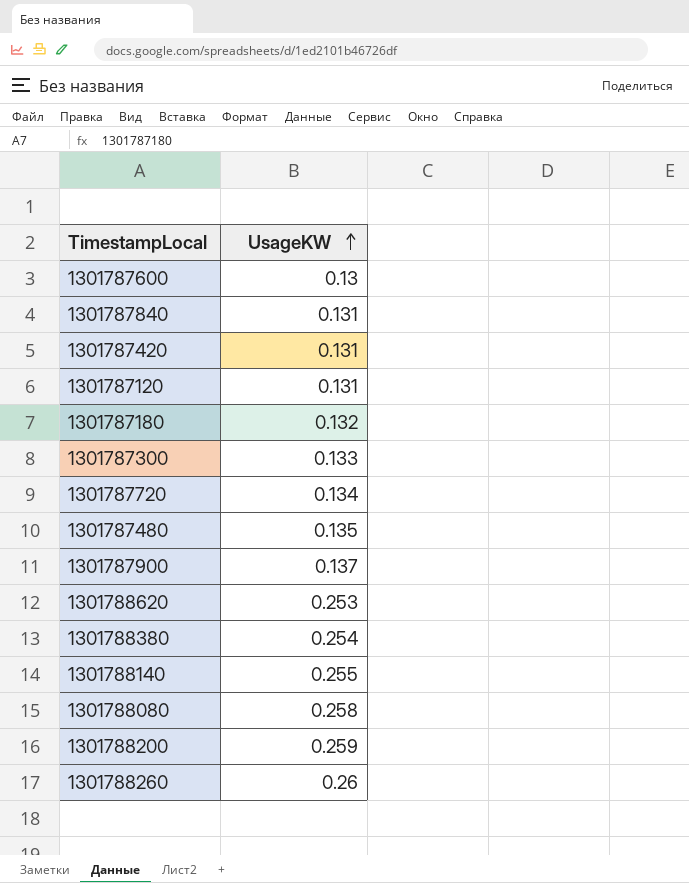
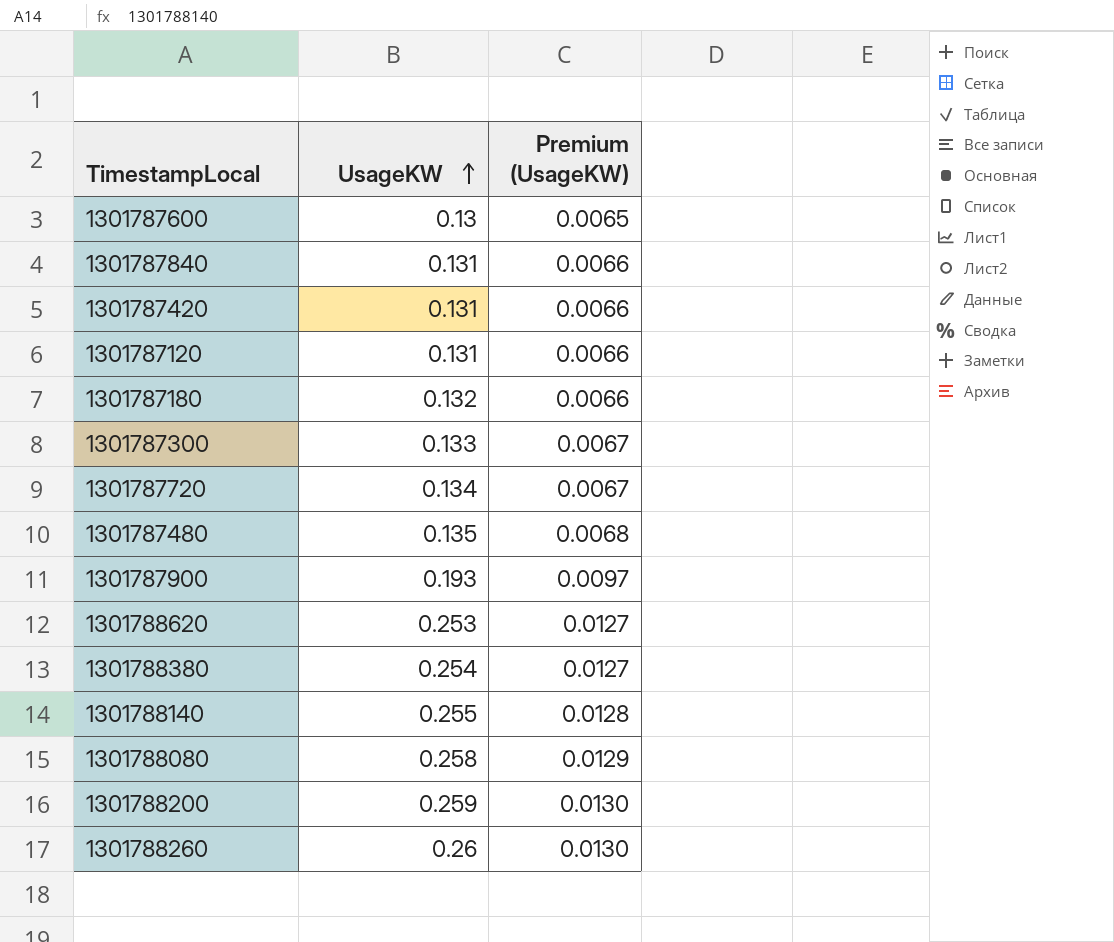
column Premium (UsageKW) | formula: none -> [UsageKW] * 0.05
1301787900 | UsageKW: 0.137 -> 0.193

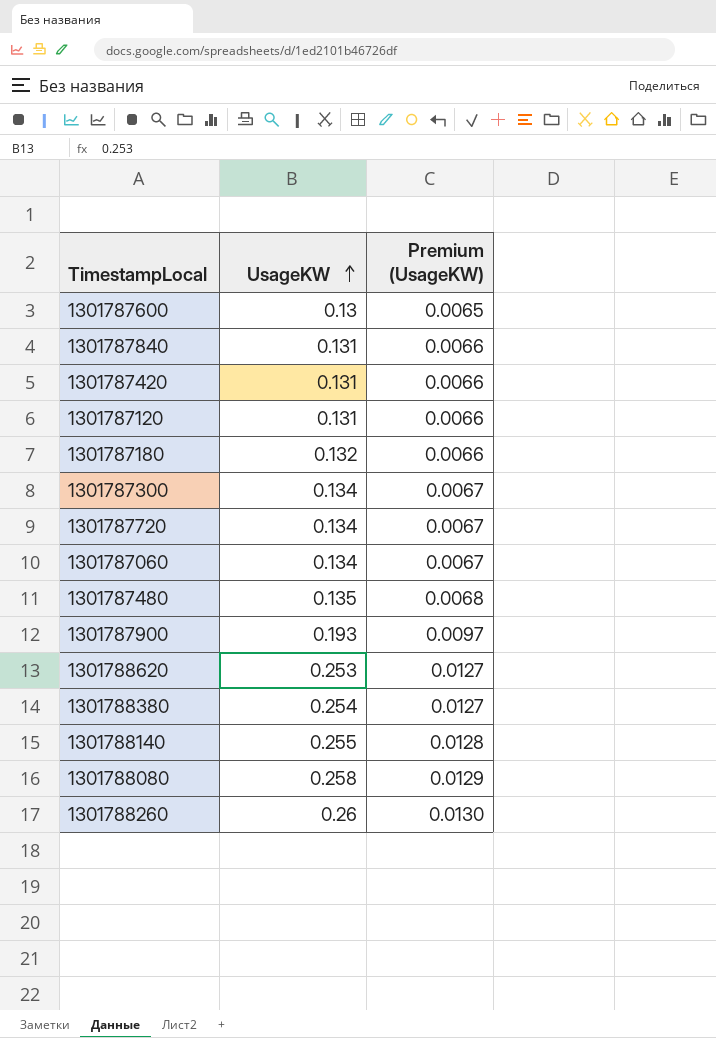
row 1301788200: 0.259 | 0.0130 -> none
1301787300 | UsageKW: 0.133 -> 0.134
row 1301787060: none -> 0.134 | 0.0067

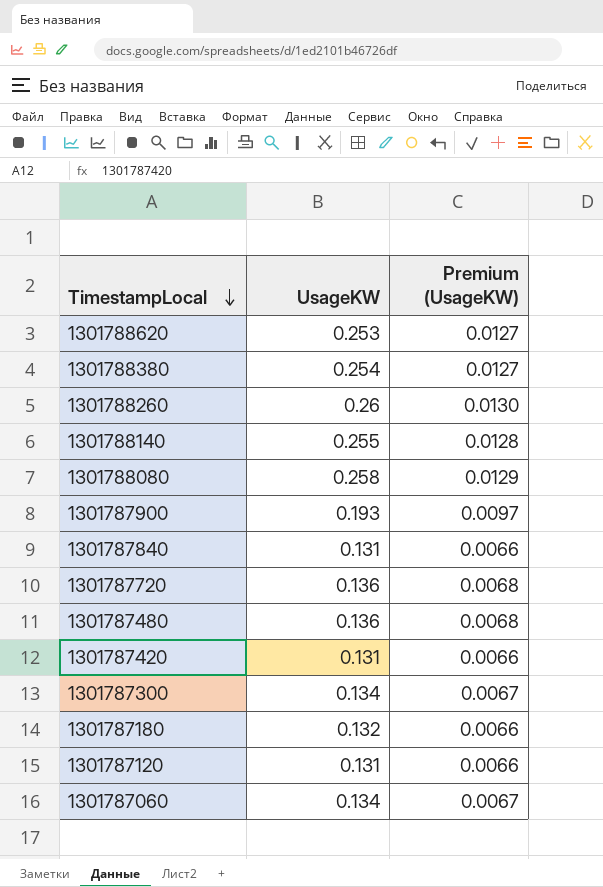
row order: UsageKW ascending -> TimestampLocal descending
row 1301787600: 0.13 | 0.0065 -> none
1301787720 | UsageKW: 0.134 -> 0.136
1301787720 | Premium (UsageKW): 0.0067 -> 0.0068
1301787480 | UsageKW: 0.135 -> 0.136

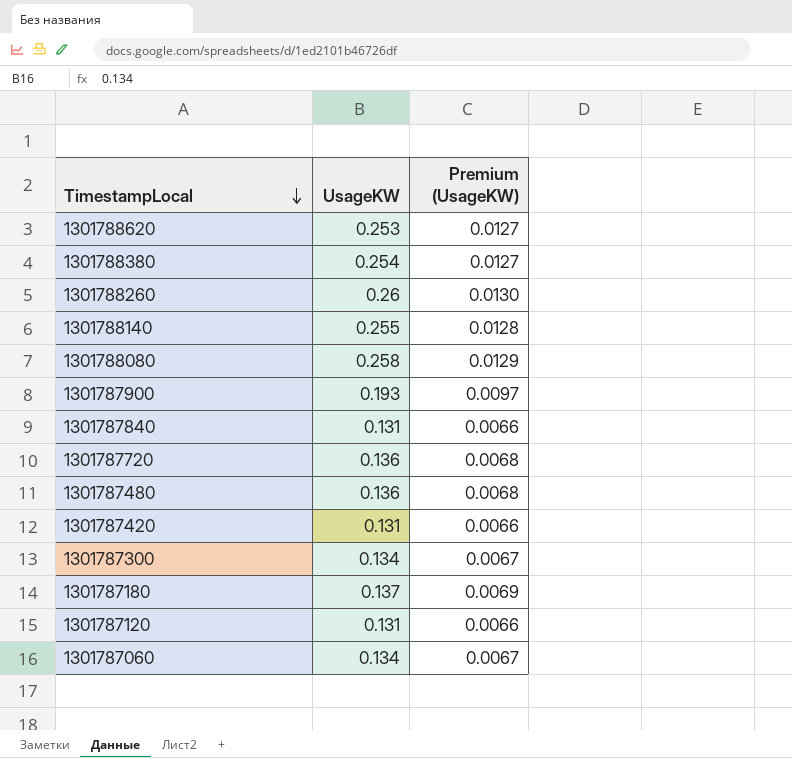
1301787180 | UsageKW: 0.132 -> 0.137
1301787180 | Premium (UsageKW): 0.0066 -> 0.0069

